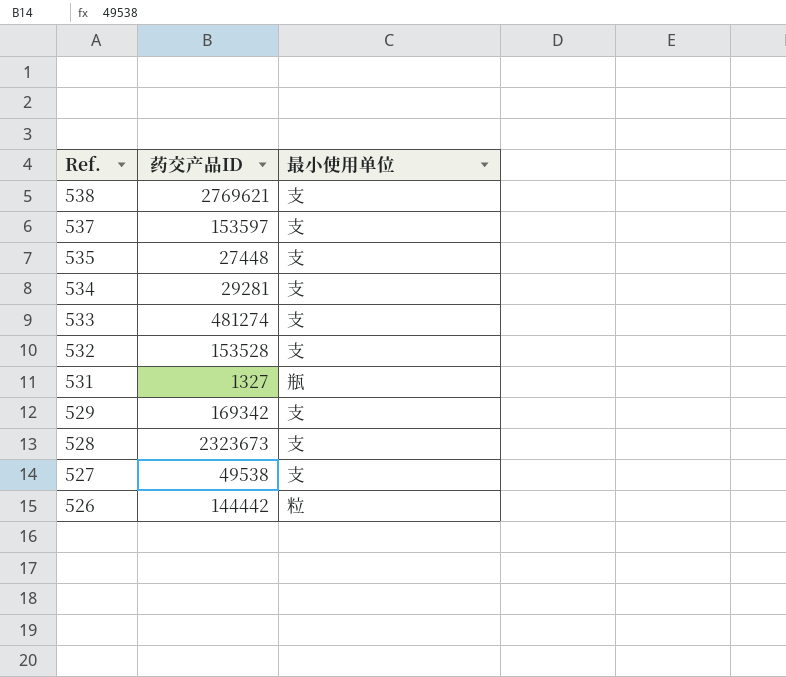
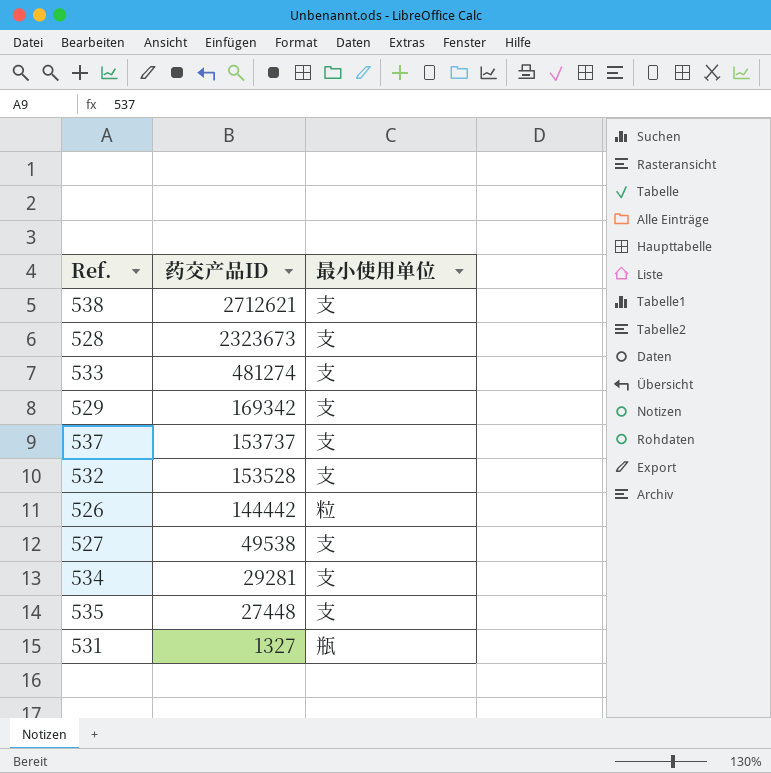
row order: Ref. descending -> 药交产品ID descending
538 | 药交产品ID: 2769621 -> 2712621
537 | 药交产品ID: 153597 -> 153737

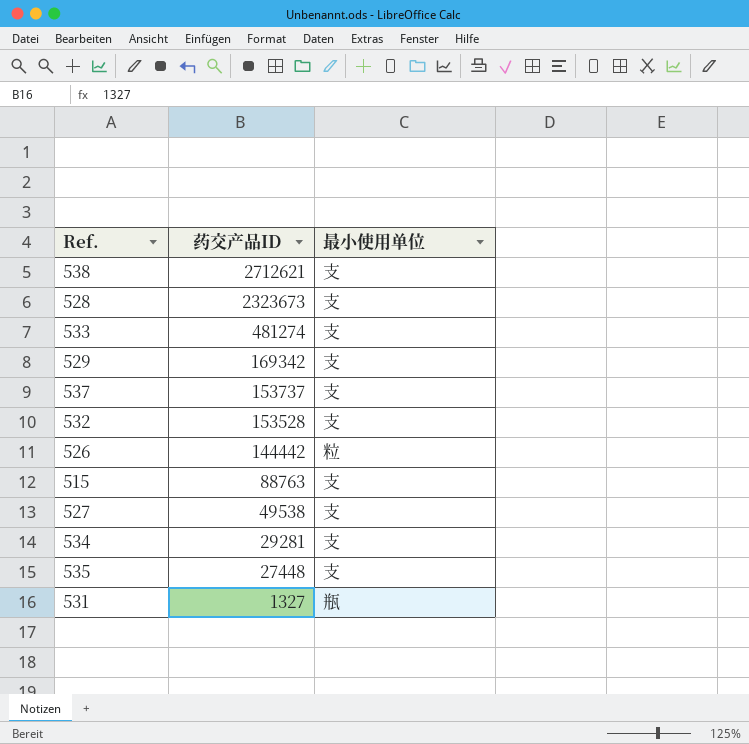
row 515: none -> 88763 | 支

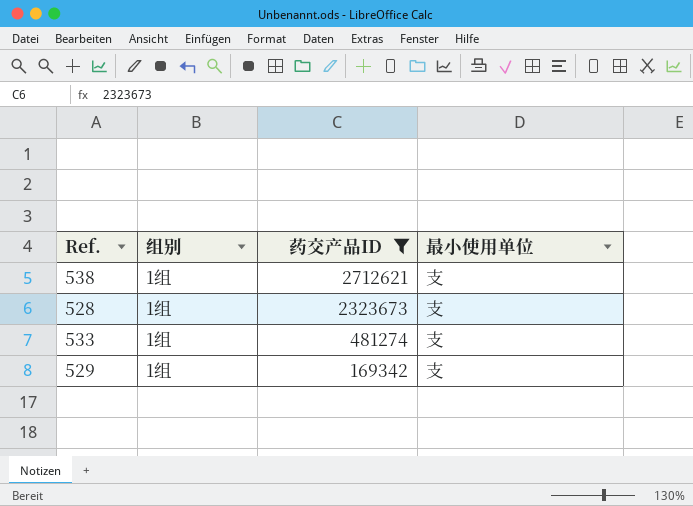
filter: none -> 药交产品ID >= 169342
column 组别 | position: none -> 2

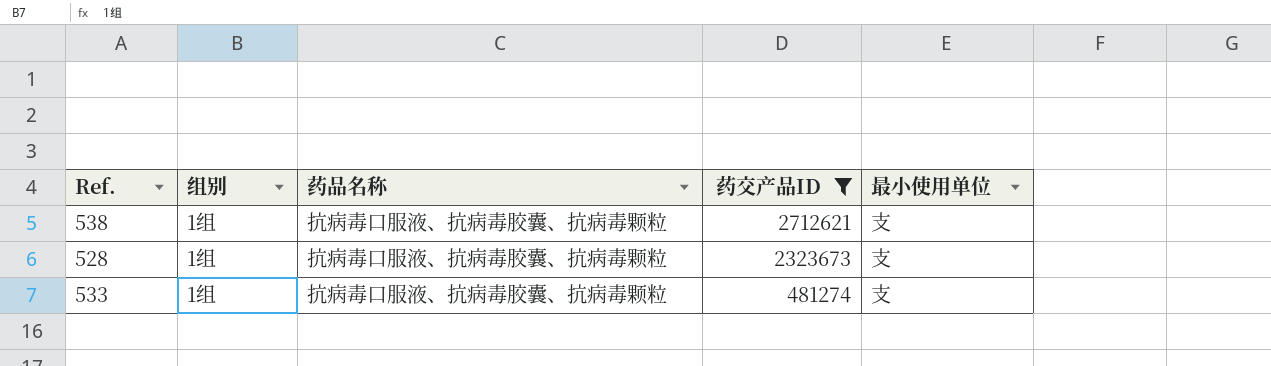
column 药品名称 | position: none -> 3
row 529: 1组 | 169342 | 支 -> none

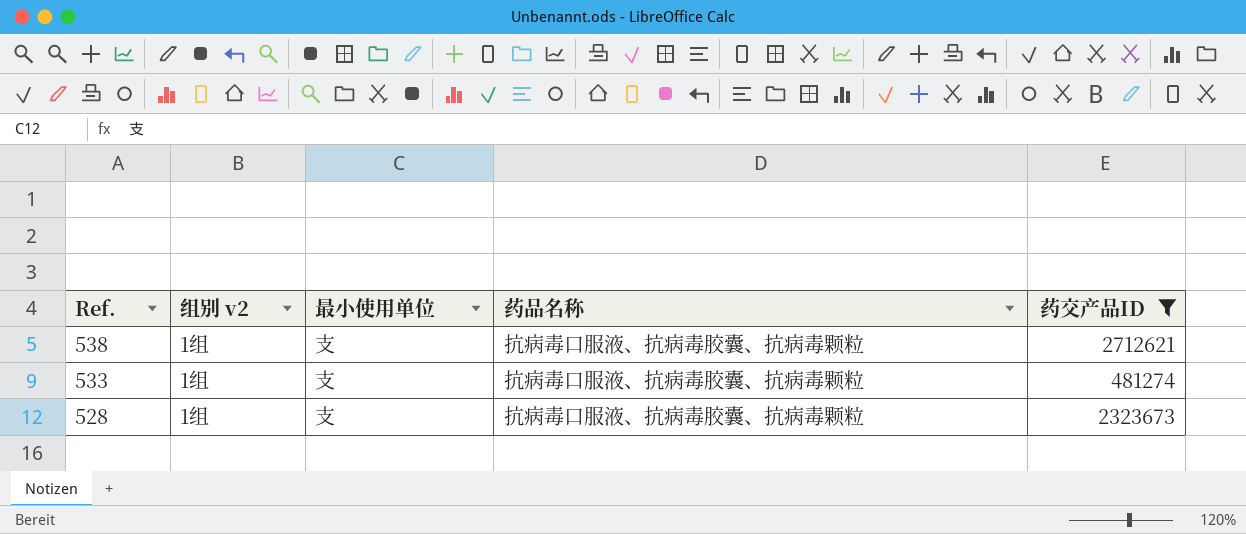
row order: 药交产品ID descending -> Ref. descending
column name: 组别 -> 组别 v2
column 最小使用单位 | position: 5 -> 3

